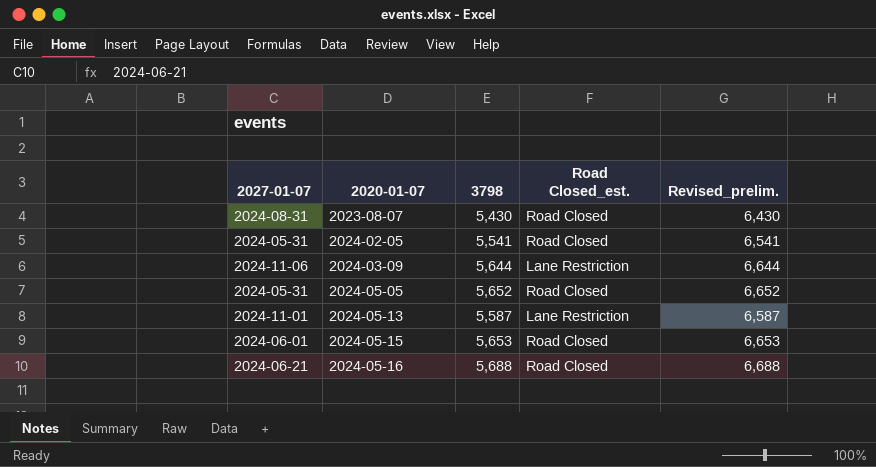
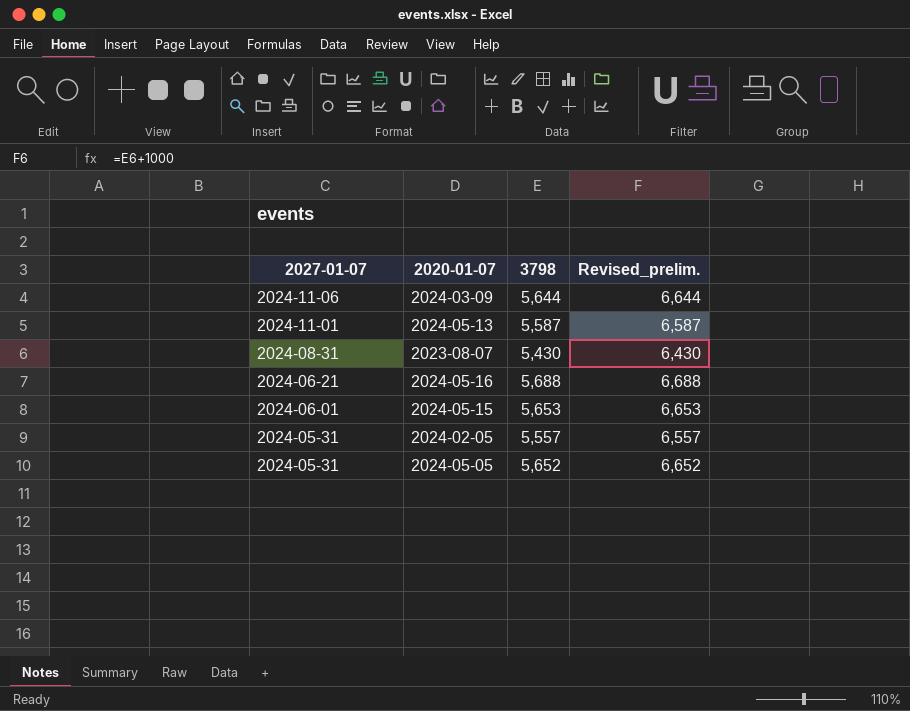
row order: 2020-01-07 ascending -> 2027-01-07 descending
column Road Closed_est. | position: 4 -> none
2024-02-05 | 3798: 5,541 -> 5,557
2024-02-05 | Revised_prelim.: 6,541 -> 6,557

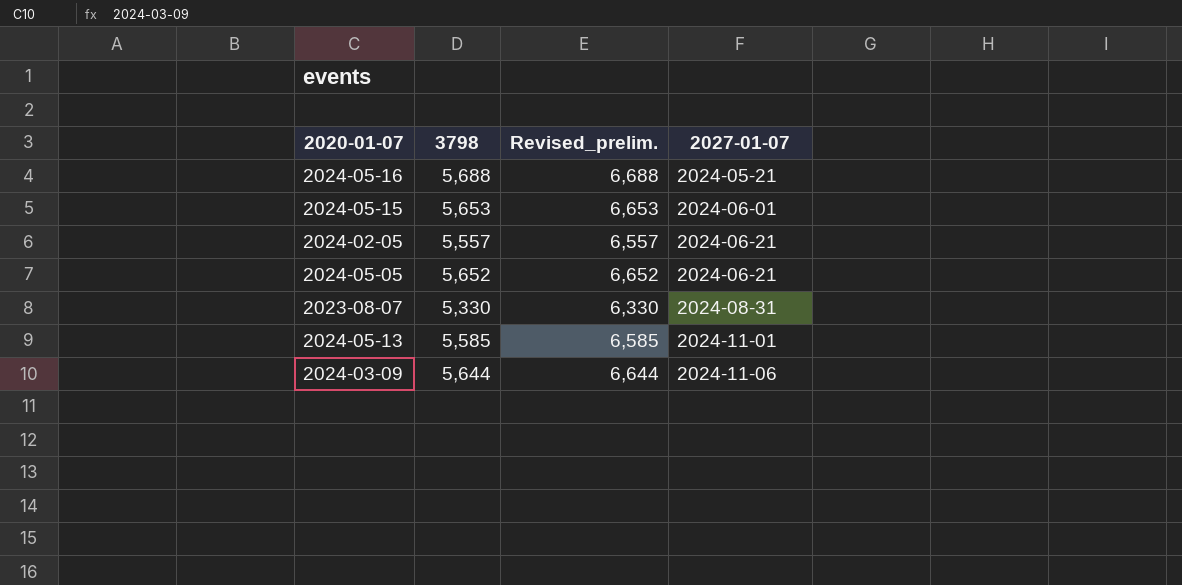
row order: 2027-01-07 descending -> 2027-01-07 ascending
column 2027-01-07 | position: 1 -> 4
2024-05-16 | 2027-01-07: 2024-06-21 -> 2024-05-21
2024-02-05 | 2027-01-07: 2024-05-31 -> 2024-06-21
2024-05-05 | 2027-01-07: 2024-05-31 -> 2024-06-21
2023-08-07 | 3798: 5,430 -> 5,330
2023-08-07 | Revised_prelim.: 6,430 -> 6,330
2024-05-13 | 3798: 5,587 -> 5,585
2024-05-13 | Revised_prelim.: 6,587 -> 6,585

